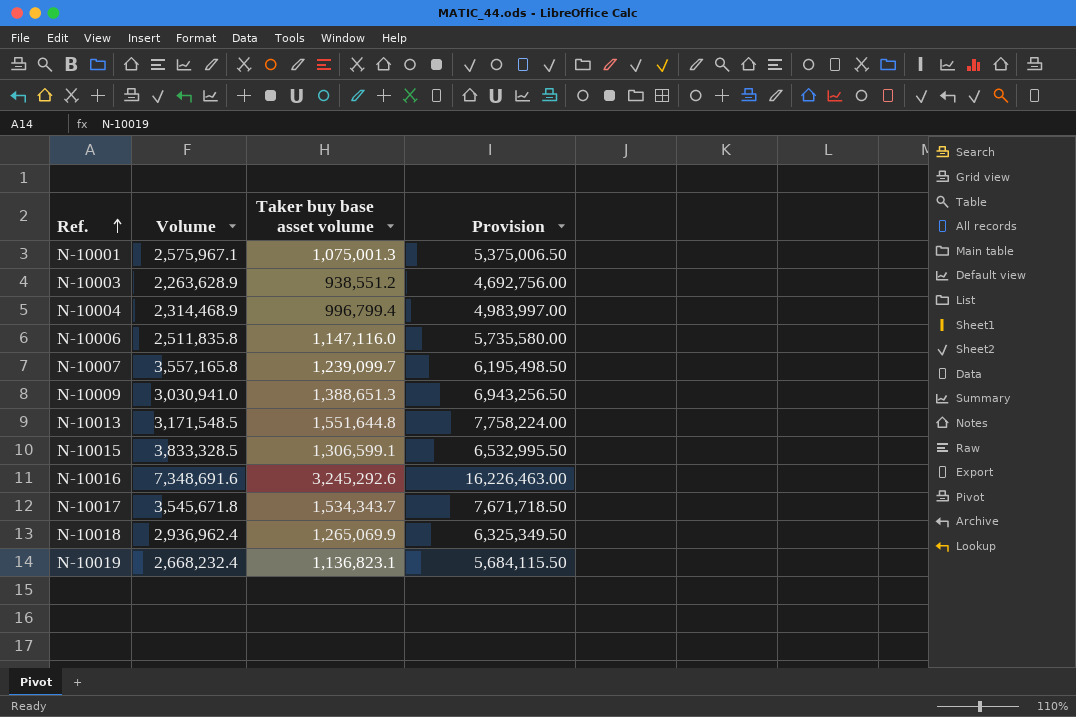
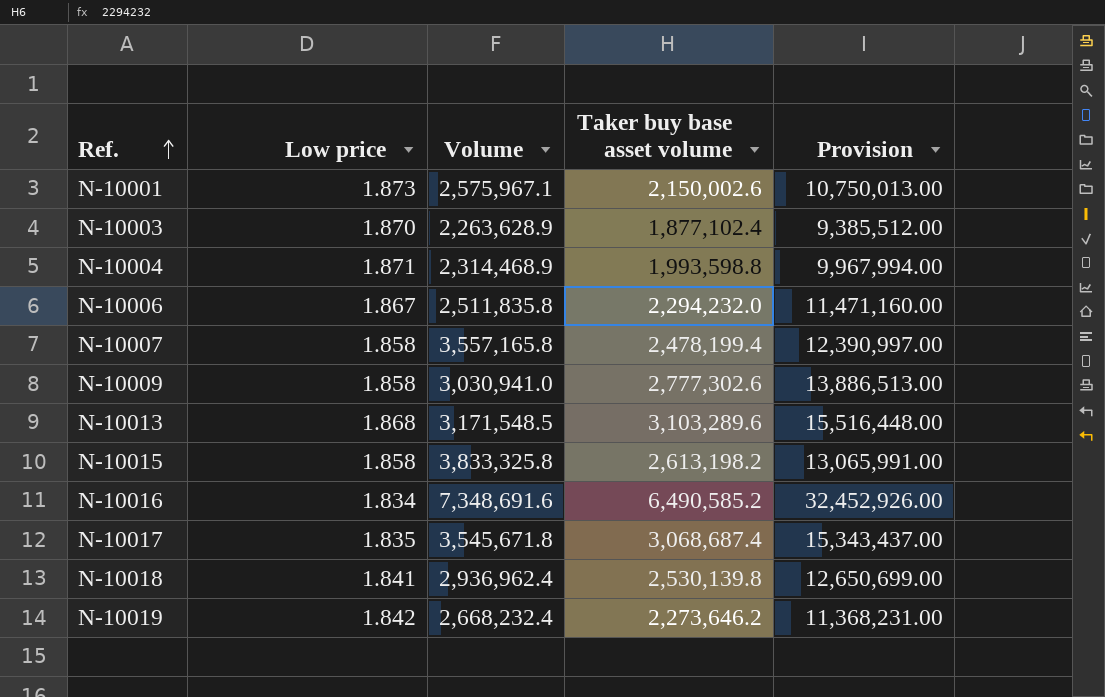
column Low price | position: none -> 2
N-10001 | Taker buy base asset volume: 1,075,001.3 -> 2,150,002.6
N-10001 | Provision: 5,375,006.50 -> 10,750,013.00
N-10003 | Taker buy base asset volume: 938,551.2 -> 1,877,102.4
N-10003 | Provision: 4,692,756.00 -> 9,385,512.00
N-10004 | Taker buy base asset volume: 996,799.4 -> 1,993,598.8
N-10004 | Provision: 4,983,997.00 -> 9,967,994.00
N-10006 | Taker buy base asset volume: 1,147,116.0 -> 2,294,232.0
N-10006 | Provision: 5,735,580.00 -> 11,471,160.00
N-10007 | Taker buy base asset volume: 1,239,099.7 -> 2,478,199.4
N-10007 | Provision: 6,195,498.50 -> 12,390,997.00
N-10009 | Taker buy base asset volume: 1,388,651.3 -> 2,777,302.6
N-10009 | Provision: 6,943,256.50 -> 13,886,513.00
N-10013 | Taker buy base asset volume: 1,551,644.8 -> 3,103,289.6
N-10013 | Provision: 7,758,224.00 -> 15,516,448.00
N-10015 | Volume: 3,833,328.5 -> 3,833,325.8
N-10015 | Taker buy base asset volume: 1,306,599.1 -> 2,613,198.2
N-10015 | Provision: 6,532,995.50 -> 13,065,991.00
N-10016 | Taker buy base asset volume: 3,245,292.6 -> 6,490,585.2
N-10016 | Provision: 16,226,463.00 -> 32,452,926.00
N-10017 | Taker buy base asset volume: 1,534,343.7 -> 3,068,687.4
N-10017 | Provision: 7,671,718.50 -> 15,343,437.00
N-10018 | Taker buy base asset volume: 1,265,069.9 -> 2,530,139.8
N-10018 | Provision: 6,325,349.50 -> 12,650,699.00
N-10019 | Taker buy base asset volume: 1,136,823.1 -> 2,273,646.2
N-10019 | Provision: 5,684,115.50 -> 11,368,231.00

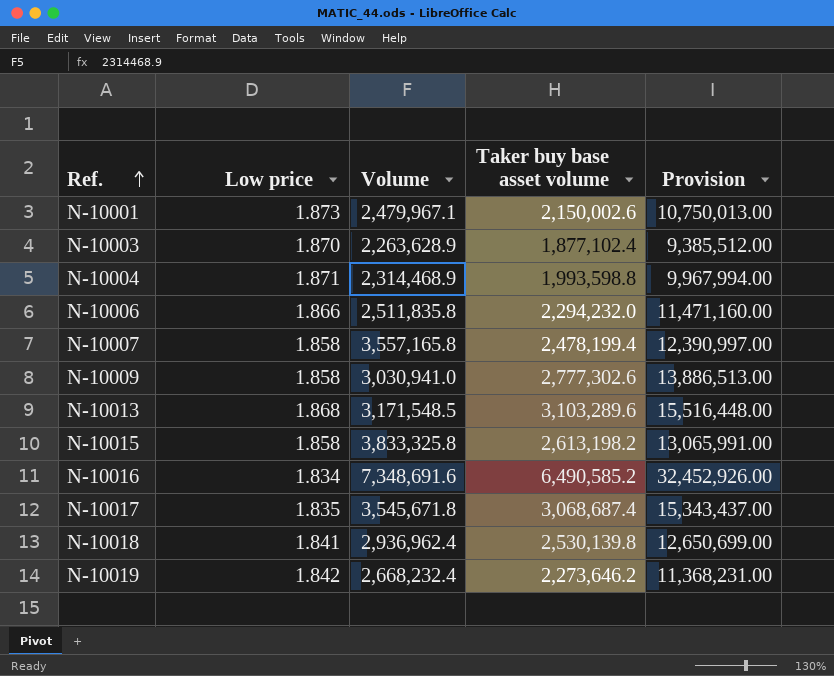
N-10001 | Volume: 2,575,967.1 -> 2,479,967.1
N-10006 | Low price: 1.867 -> 1.866

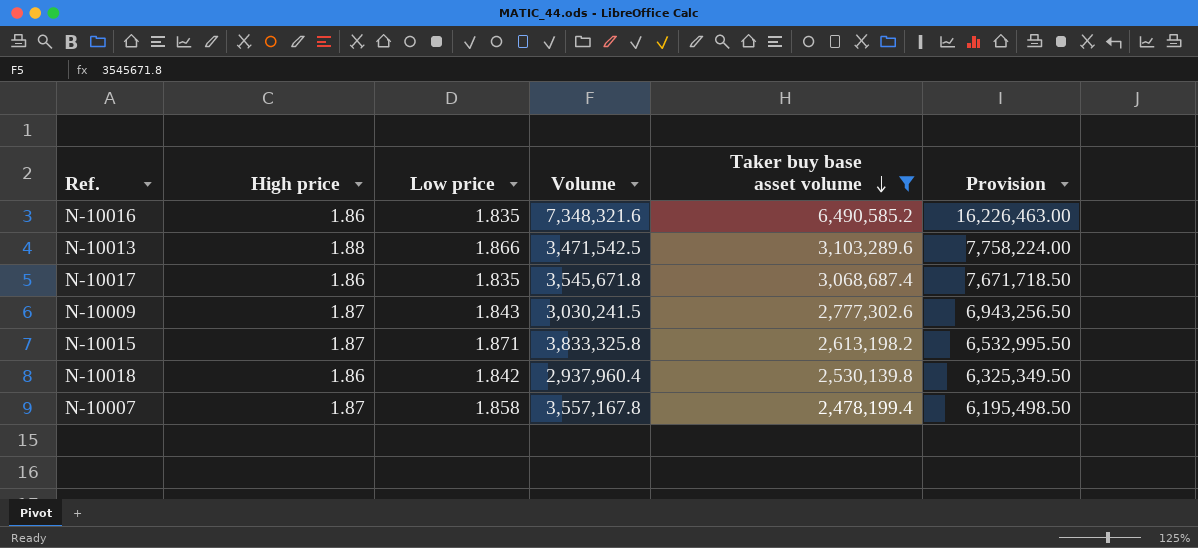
filter: none -> Taker buy base asset volume >= 2,478,199.4
row order: Ref. ascending -> Taker buy base asset volume descending
column High price | position: none -> 2
column Provision | formula: [Taker buy base asset volume] * 5 -> [Taker buy base asset volume] * 2.5
N-10016 | Low price: 1.834 -> 1.835
N-10016 | Volume: 7,348,691.6 -> 7,348,321.6
N-10013 | Low price: 1.868 -> 1.866
N-10013 | Volume: 3,171,548.5 -> 3,471,542.5
N-10009 | Low price: 1.858 -> 1.843
N-10009 | Volume: 3,030,941.0 -> 3,030,241.5
N-10015 | Low price: 1.858 -> 1.871
N-10018 | Low price: 1.841 -> 1.842
N-10018 | Volume: 2,936,962.4 -> 2,937,960.4
N-10007 | Volume: 3,557,165.8 -> 3,557,167.8

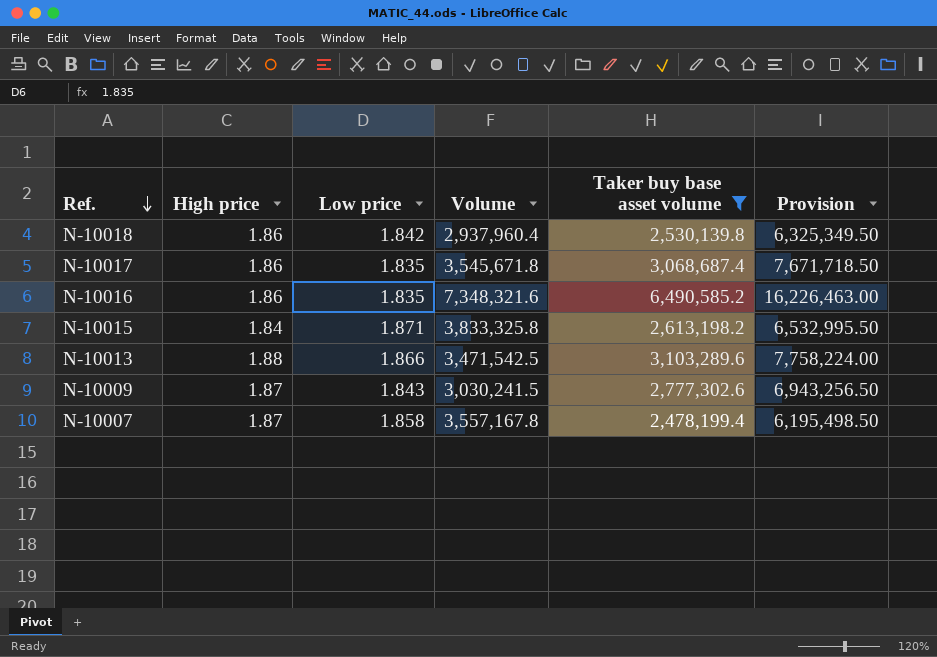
row order: Taker buy base asset volume descending -> Ref. descending
N-10015 | High price: 1.87 -> 1.84

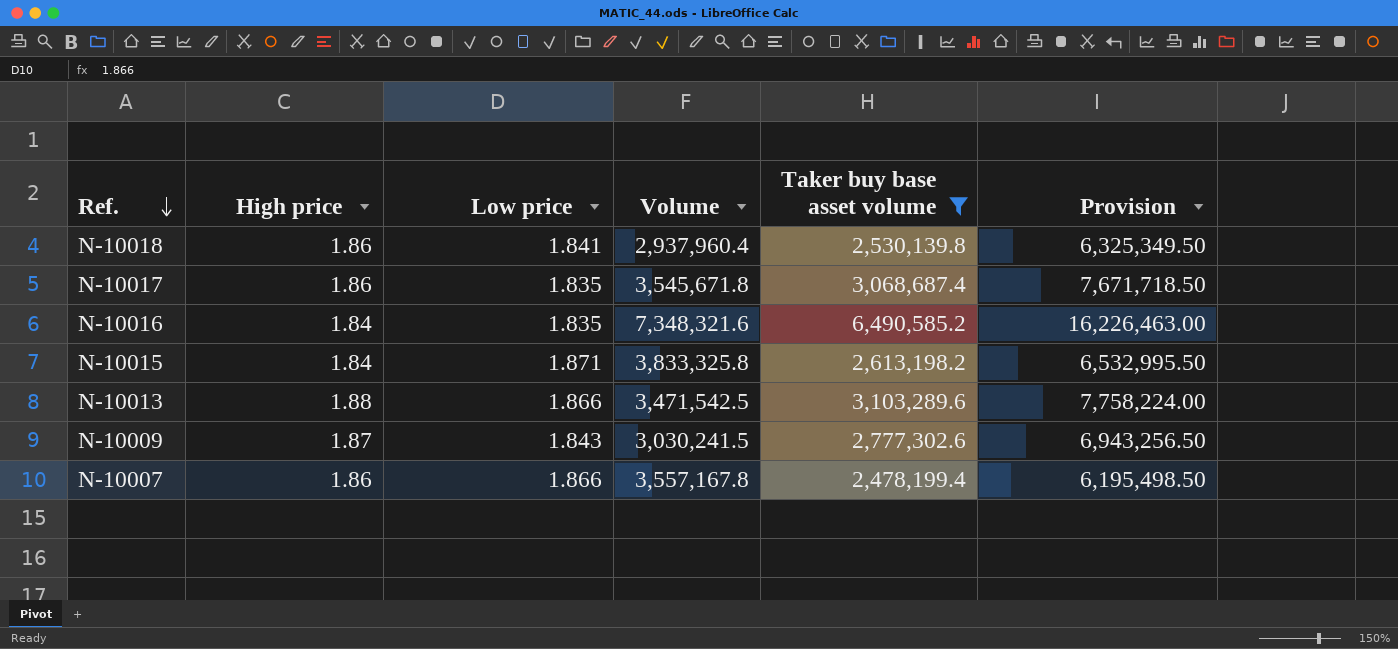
N-10018 | Low price: 1.842 -> 1.841
N-10016 | High price: 1.86 -> 1.84
N-10007 | High price: 1.87 -> 1.86
N-10007 | Low price: 1.858 -> 1.866

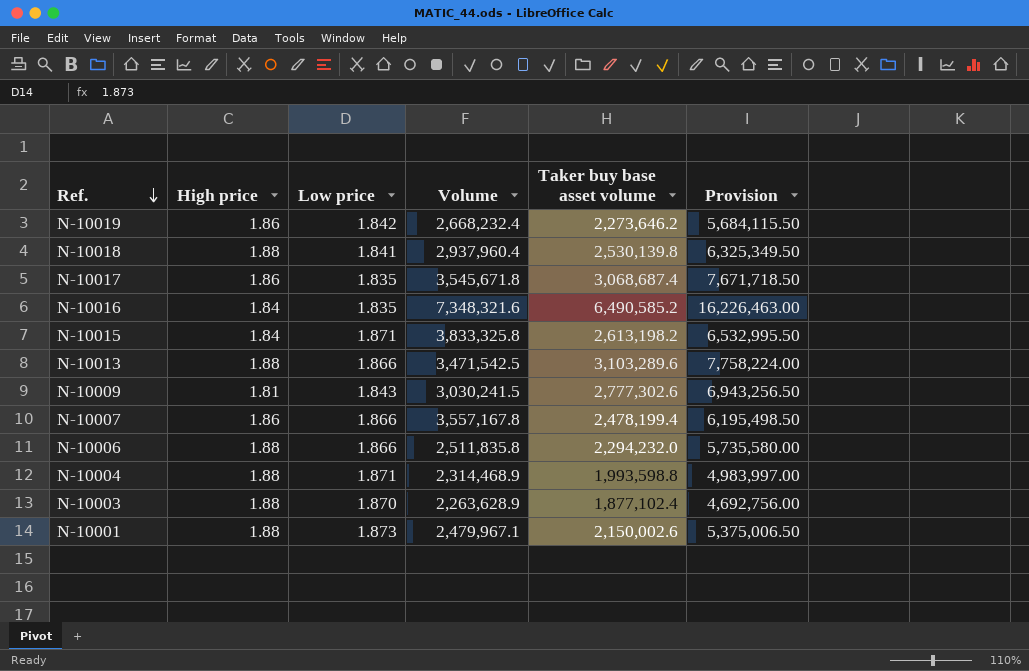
filter: Taker buy base asset volume >= 2,478,199.4 -> none
N-10018 | High price: 1.86 -> 1.88
N-10009 | High price: 1.87 -> 1.81

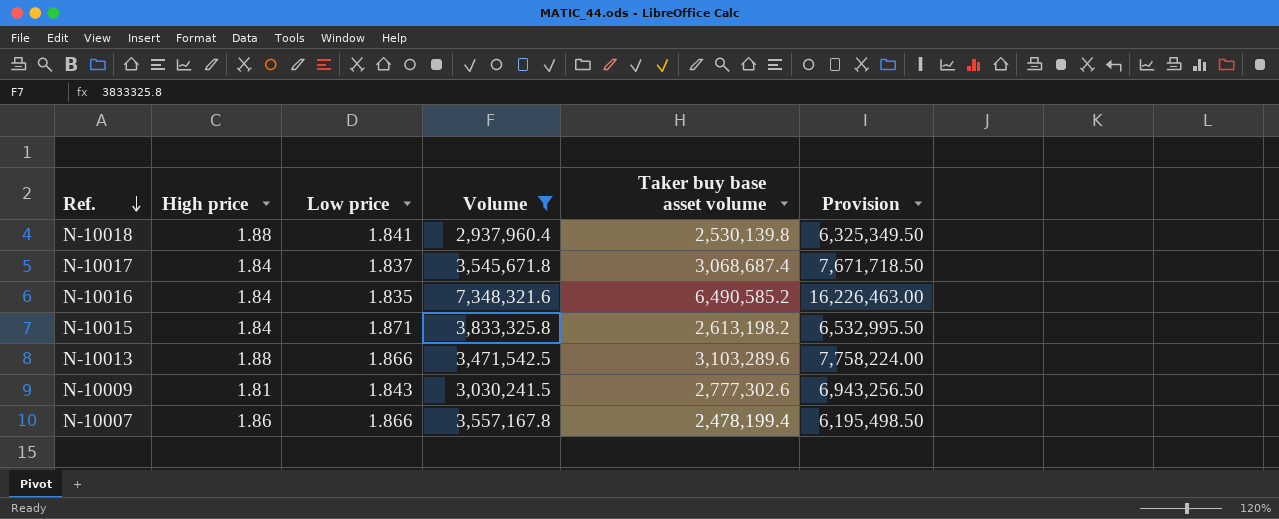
filter: none -> Volume >= 2,937,960.4
N-10017 | High price: 1.86 -> 1.84
N-10017 | Low price: 1.835 -> 1.837

